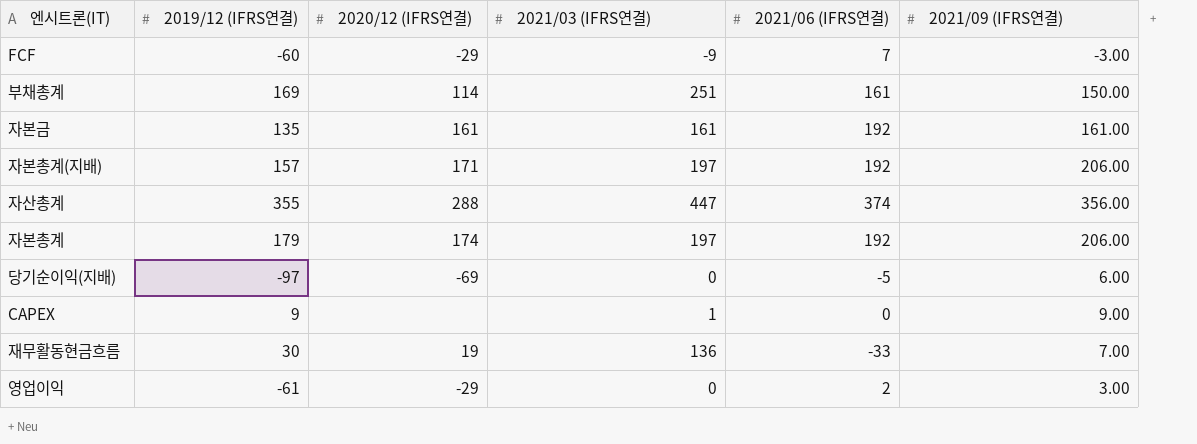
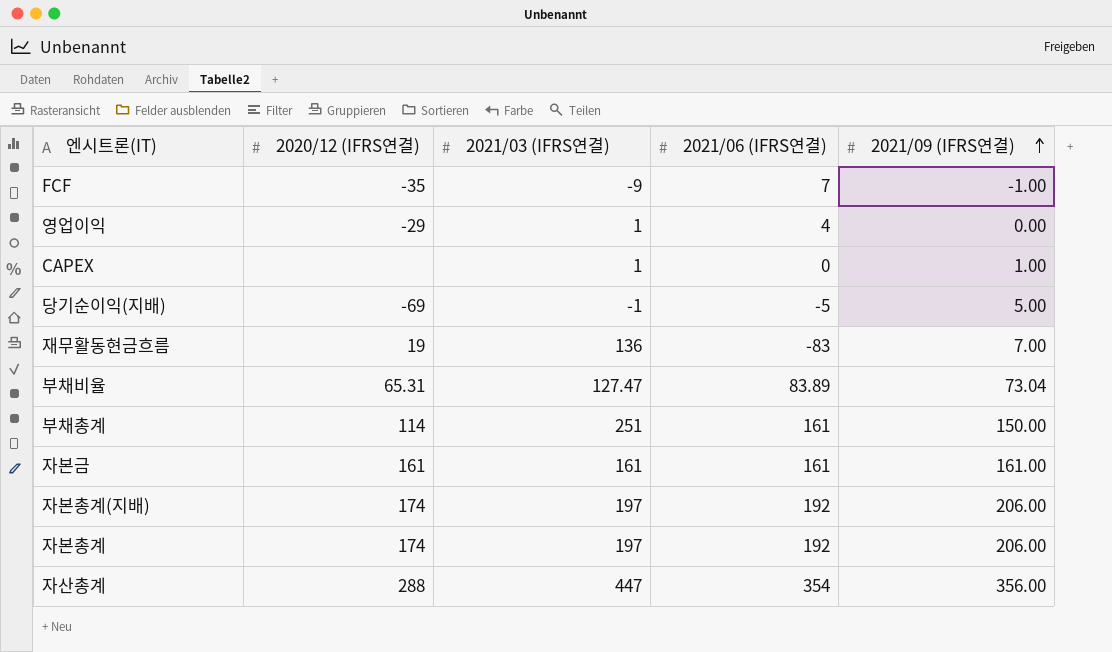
row order: none -> 2021/09 (IFRS연결) ascending
column 2019/12 (IFRS연결) | position: 2 -> none
FCF | 2020/12 (IFRS연결): -29 -> -35
FCF | 2021/09 (IFRS연결): -3.00 -> -1.00
영업이익 | 2021/03 (IFRS연결): 0 -> 1
영업이익 | 2021/06 (IFRS연결): 2 -> 4
영업이익 | 2021/09 (IFRS연결): 3.00 -> 0.00
CAPEX | 2021/09 (IFRS연결): 9.00 -> 1.00
당기순이익(지배) | 2021/03 (IFRS연결): 0 -> -1
당기순이익(지배) | 2021/09 (IFRS연결): 6.00 -> 5.00
재무활동현금흐름 | 2021/06 (IFRS연결): -33 -> -83
row 부채비율: none -> 65.31 | 127.47 | 83.89 | 73.04
자본금 | 2021/06 (IFRS연결): 192 -> 161
자본총계(지배) | 2020/12 (IFRS연결): 171 -> 174
자산총계 | 2021/06 (IFRS연결): 374 -> 354

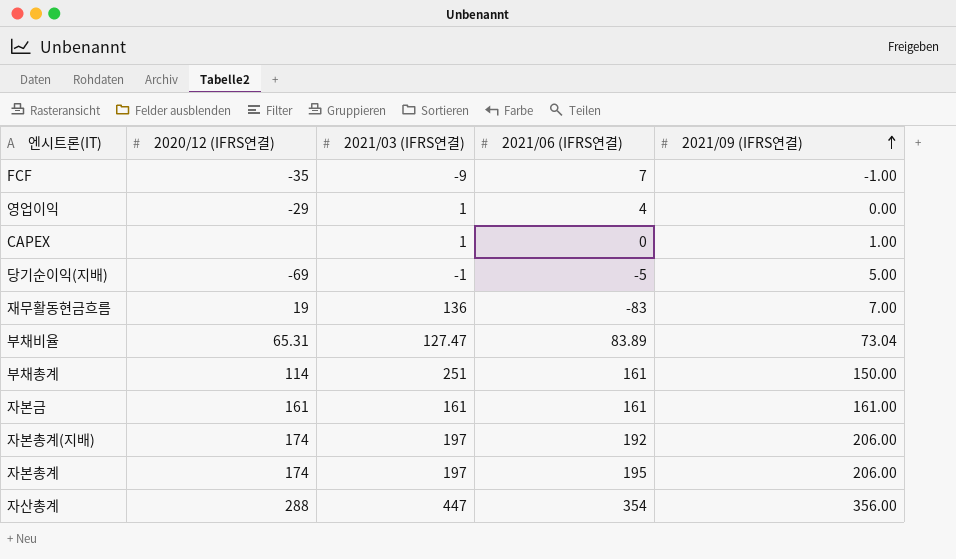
자본총계 | 2021/06 (IFRS연결): 192 -> 195

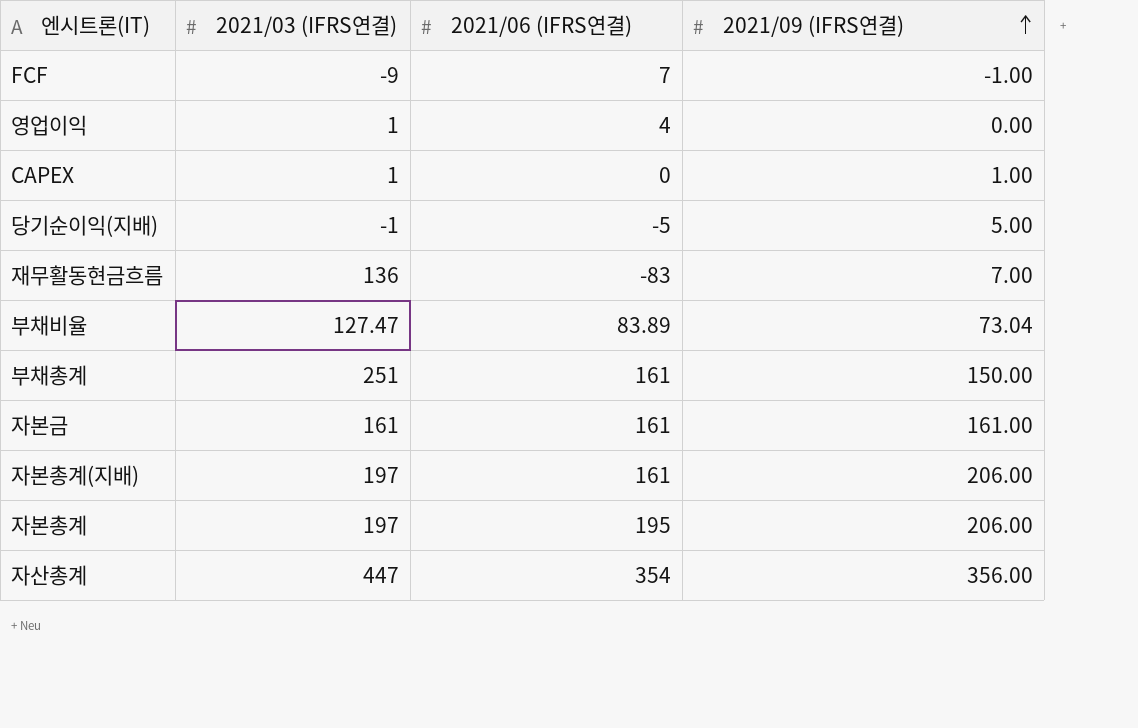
column 2020/12 (IFRS연결) | position: 2 -> none
자본총계(지배) | 2021/06 (IFRS연결): 192 -> 161

